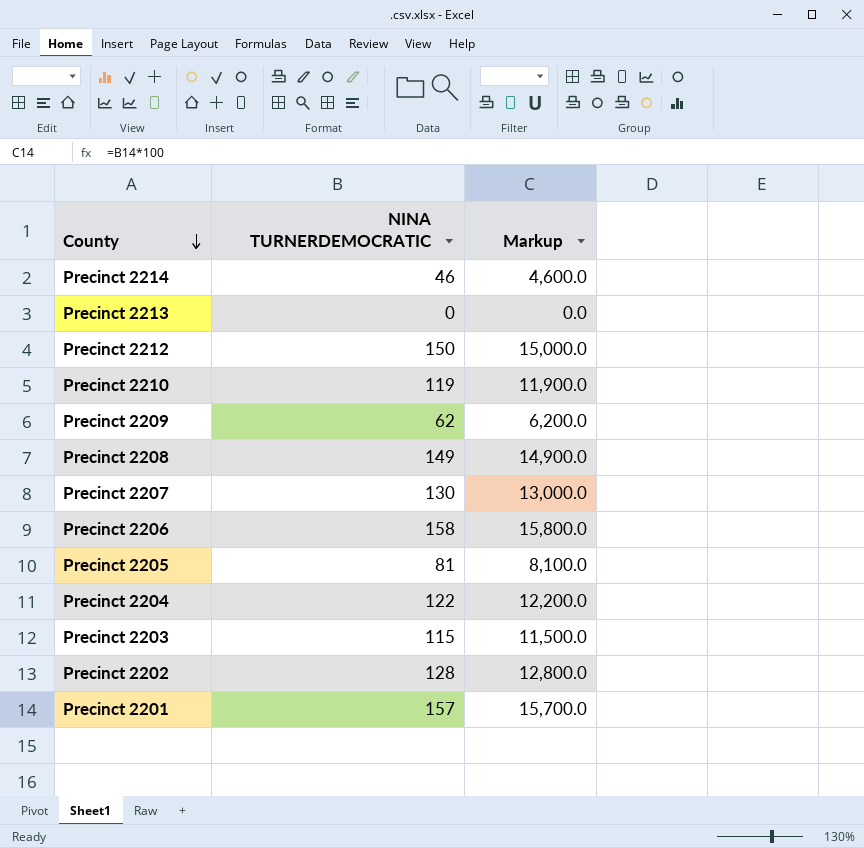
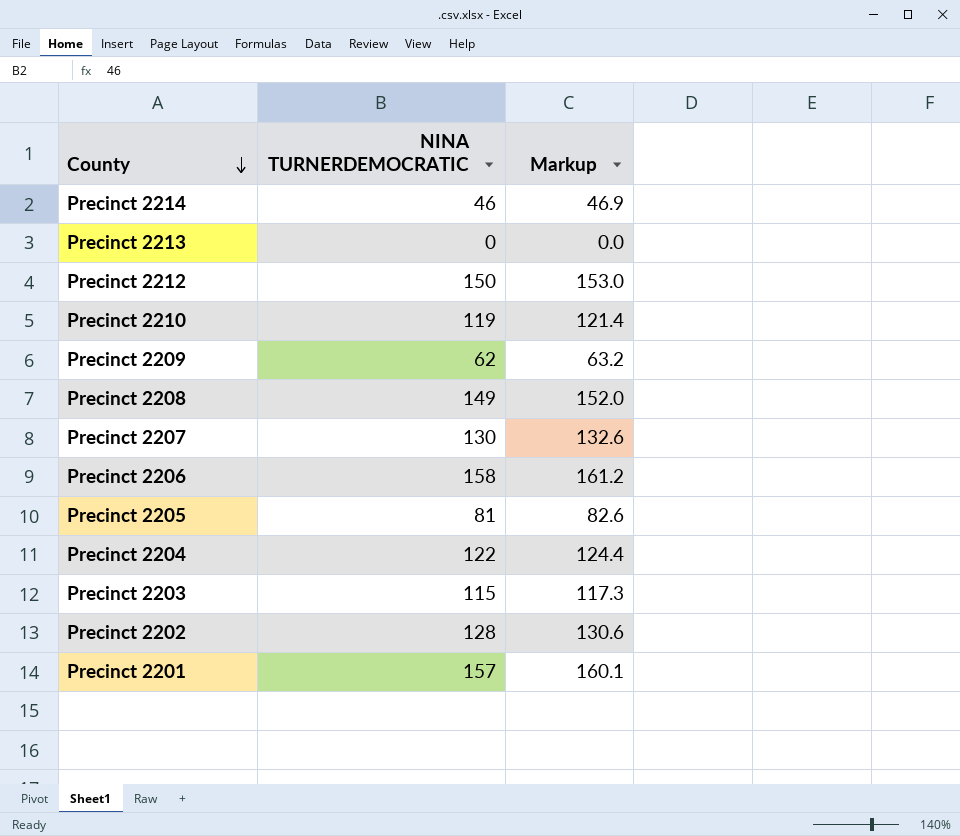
column Markup | formula: [NINA TURNERDEMOCRATIC] * 100 -> [NINA TURNERDEMOCRATIC] * 1.02

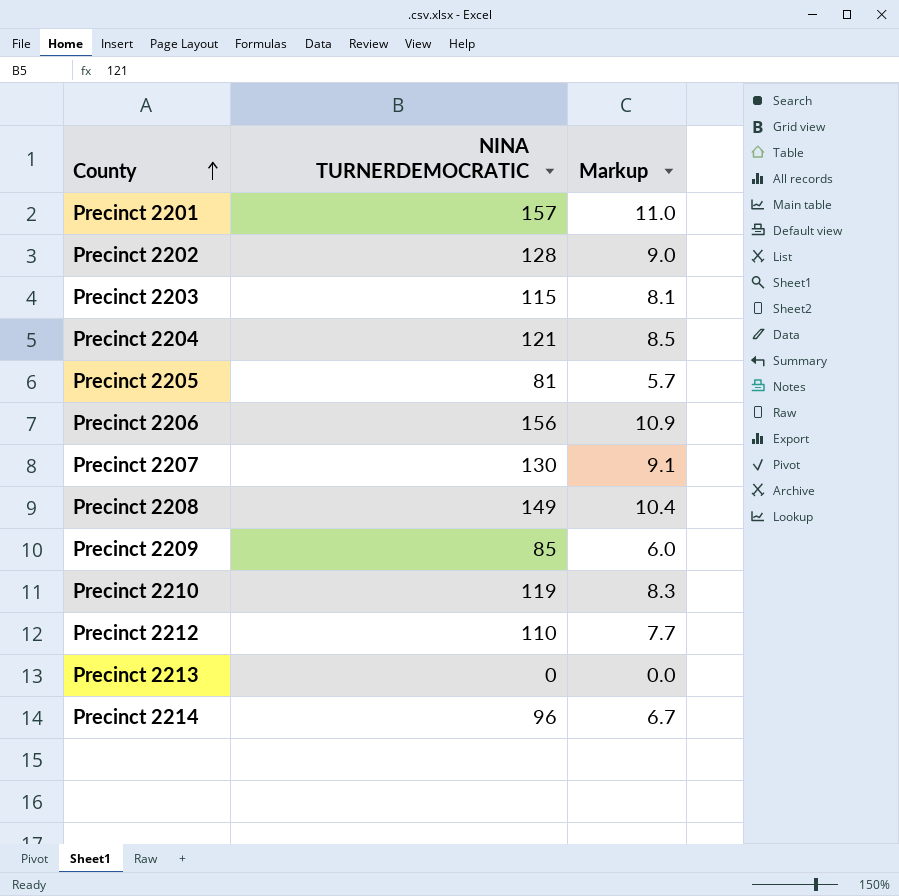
row order: County descending -> County ascending
column Markup | formula: [NINA TURNERDEMOCRATIC] * 1.02 -> [NINA TURNERDEMOCRATIC] * 0.07
Precinct 2204 | NINA TURNERDEMOCRATIC: 122 -> 121
Precinct 2206 | NINA TURNERDEMOCRATIC: 158 -> 156
Precinct 2209 | NINA TURNERDEMOCRATIC: 62 -> 85
Precinct 2212 | NINA TURNERDEMOCRATIC: 150 -> 110
Precinct 2214 | NINA TURNERDEMOCRATIC: 46 -> 96

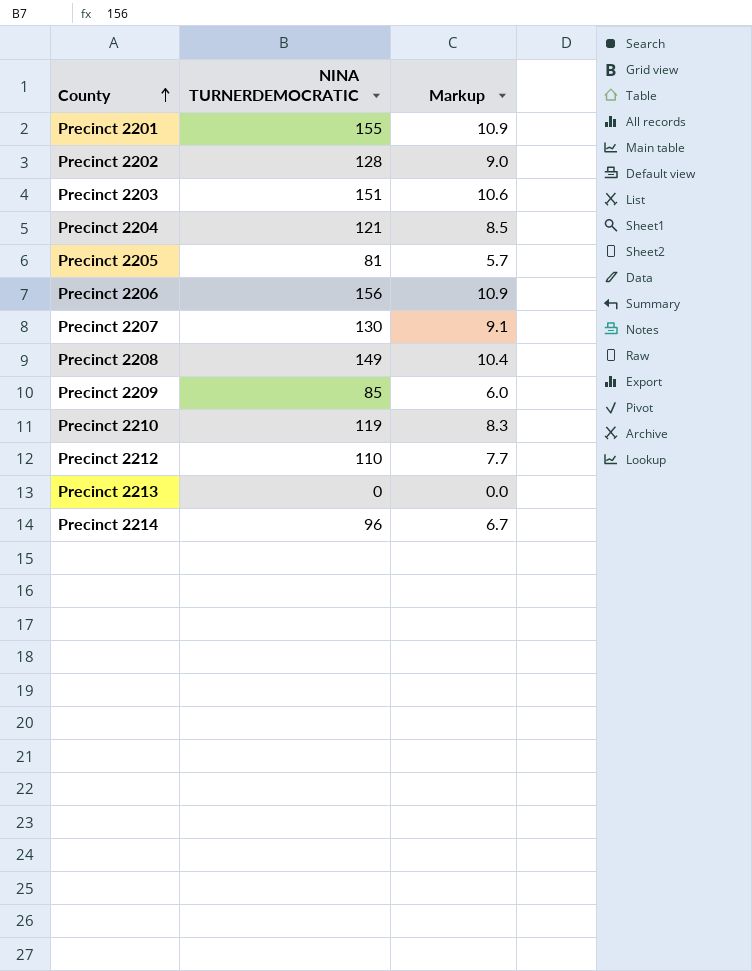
Precinct 2201 | NINA TURNERDEMOCRATIC: 157 -> 155
Precinct 2201 | Markup: 11.0 -> 10.9
Precinct 2203 | NINA TURNERDEMOCRATIC: 115 -> 151
Precinct 2203 | Markup: 8.1 -> 10.6

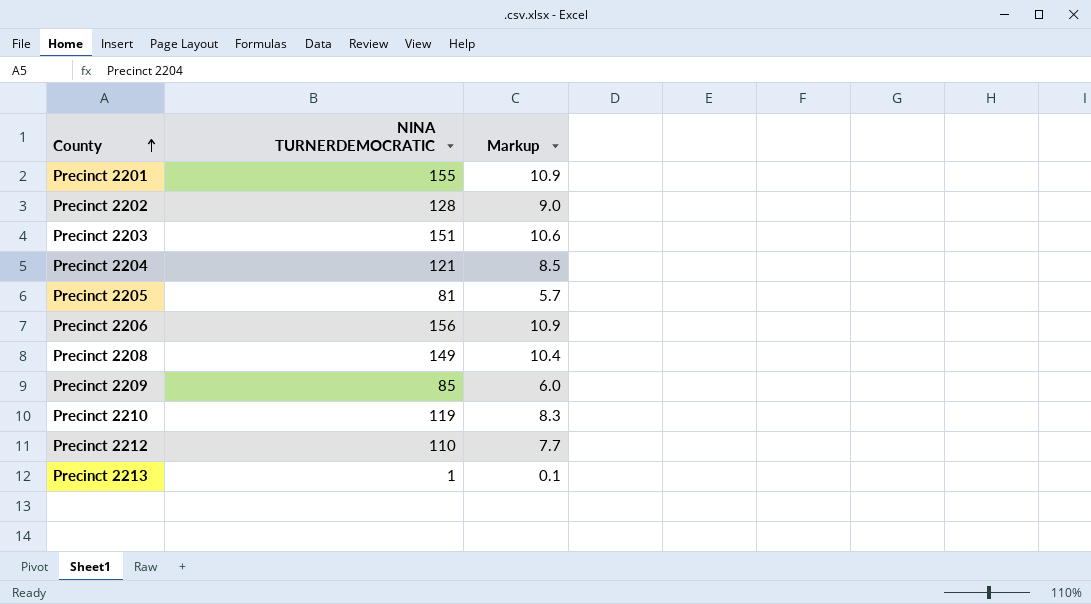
row Precinct 2207: 130 | 9.1 -> none
row Precinct 2214: 96 | 6.7 -> none
Precinct 2213 | NINA TURNERDEMOCRATIC: 0 -> 1
Precinct 2213 | Markup: 0.0 -> 0.1

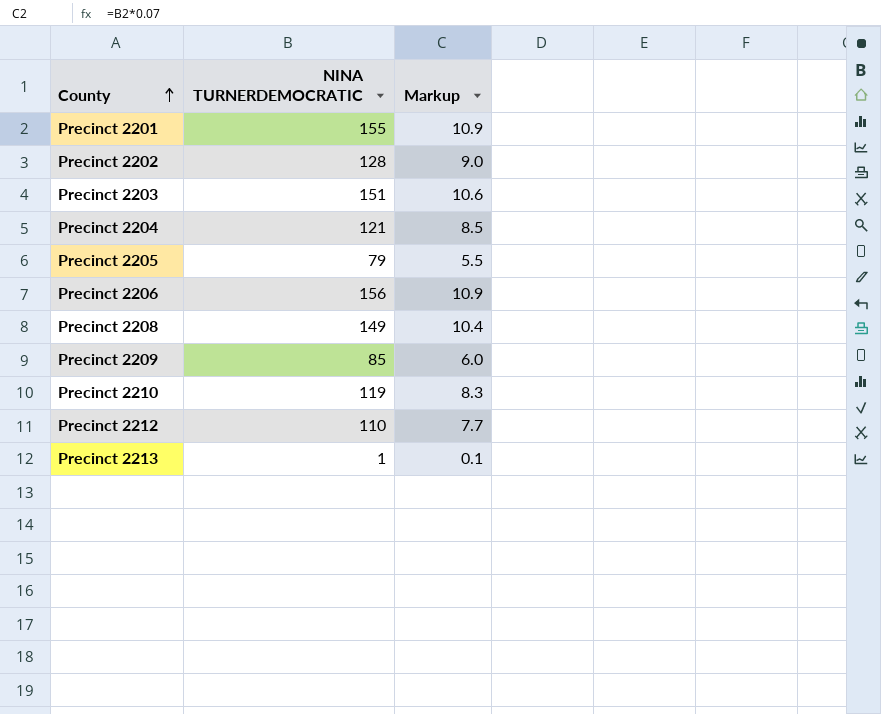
Precinct 2205 | NINA TURNERDEMOCRATIC: 81 -> 79
Precinct 2205 | Markup: 5.7 -> 5.5

